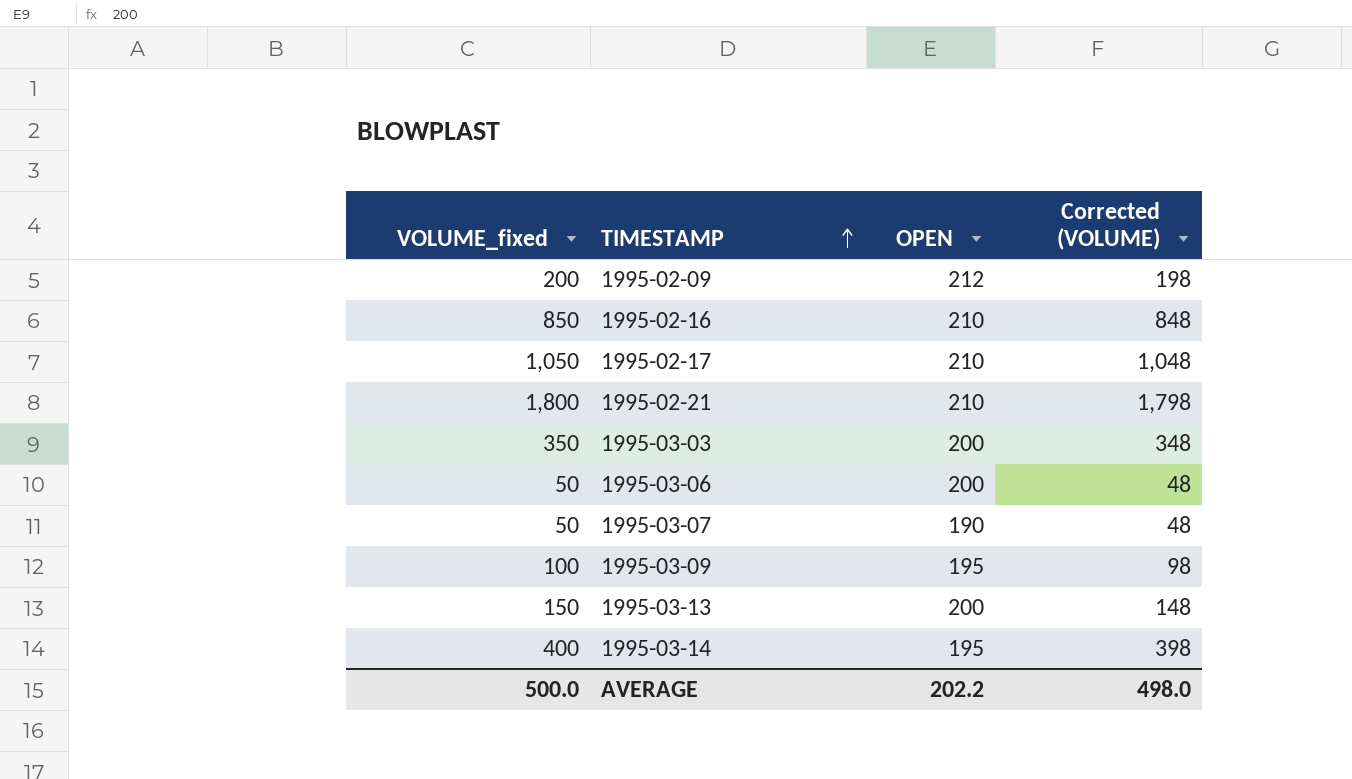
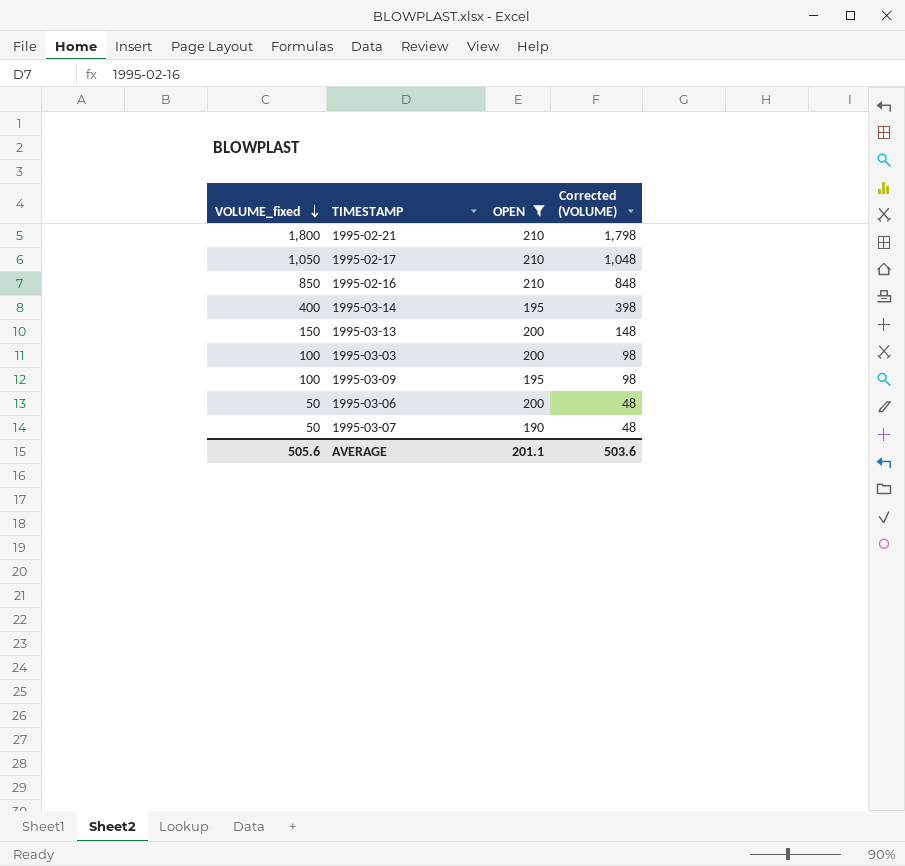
filter: none -> OPEN != 212
row order: TIMESTAMP ascending -> VOLUME_fixed descending
1995-03-03 | VOLUME_fixed: 350 -> 100
1995-03-03 | Corrected (VOLUME): 348 -> 98
AVERAGE | VOLUME_fixed: 500.0 -> 505.6
AVERAGE | OPEN: 202.2 -> 201.1
AVERAGE | Corrected (VOLUME): 498.0 -> 503.6

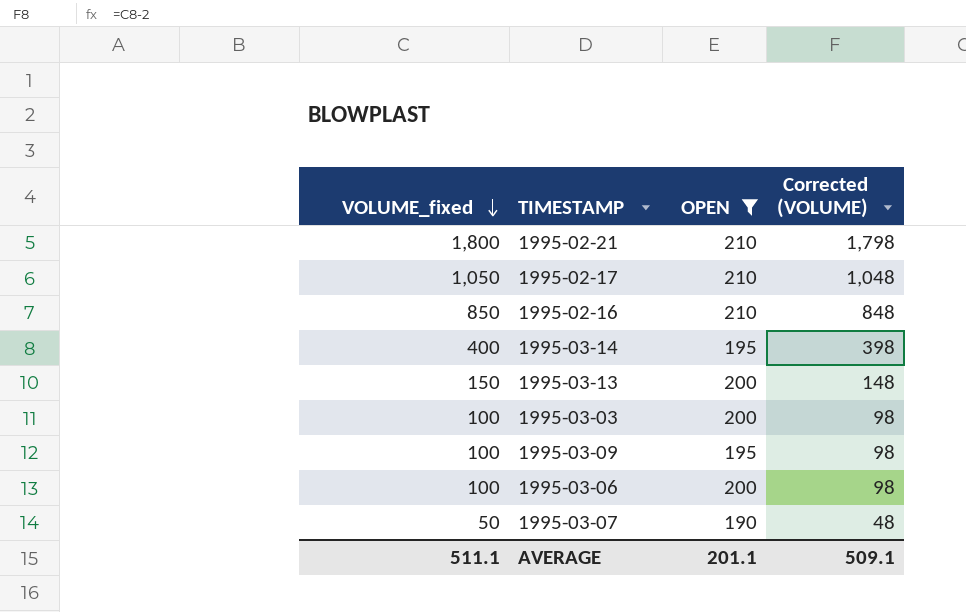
1995-03-06 | VOLUME_fixed: 50 -> 100
1995-03-06 | Corrected (VOLUME): 48 -> 98
AVERAGE | VOLUME_fixed: 505.6 -> 511.1
AVERAGE | Corrected (VOLUME): 503.6 -> 509.1

